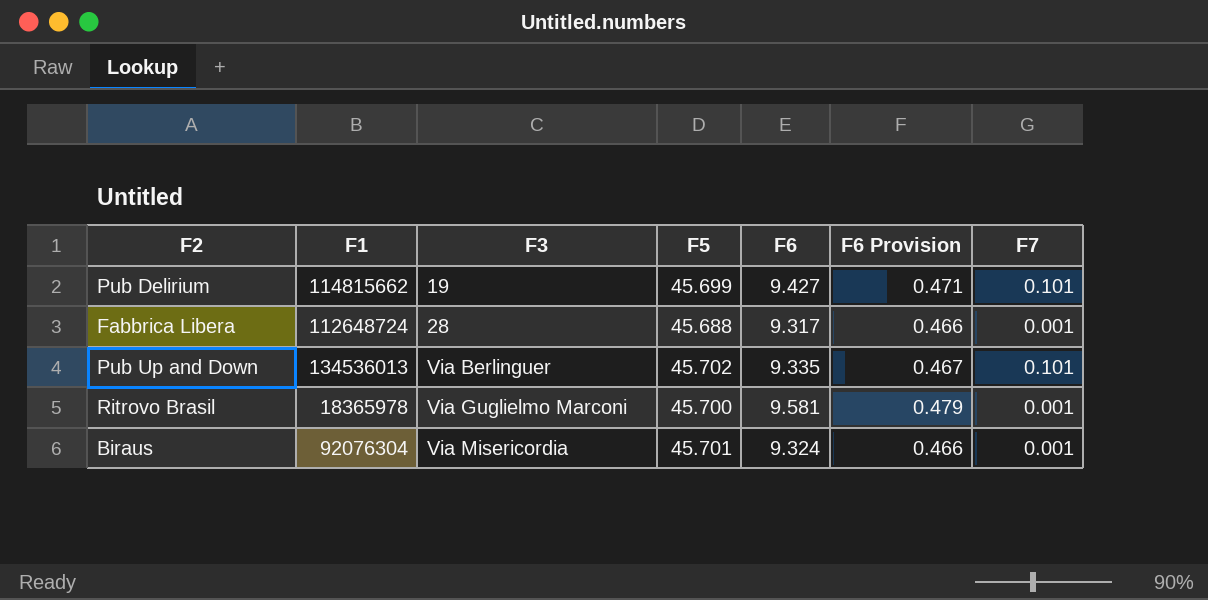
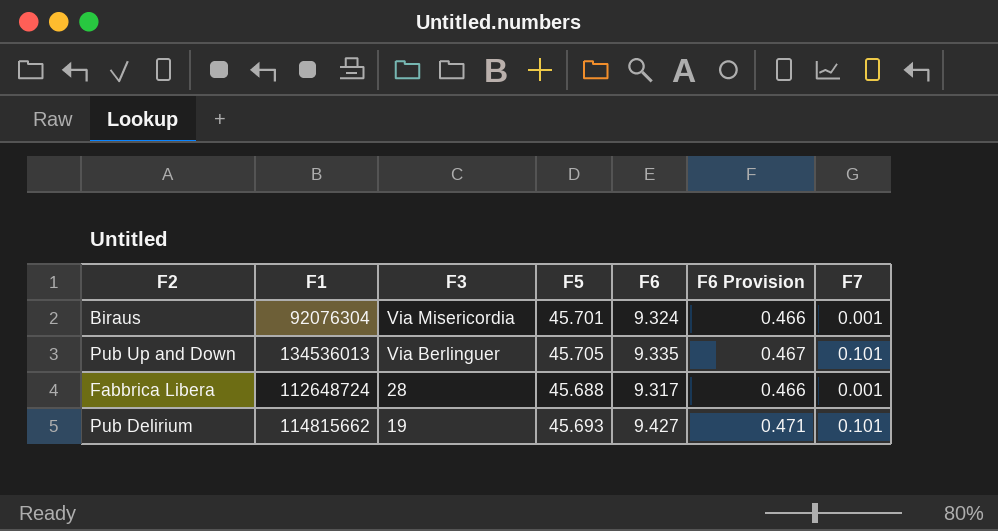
row order: F3 ascending -> F3 descending
row Ritrovo Brasil: 18365978 | Via Guglielmo Marconi | 45.700 | 9.581 | 0.479 | 0.001 -> none
Pub Up and Down | F5: 45.702 -> 45.705
Pub Delirium | F5: 45.699 -> 45.693

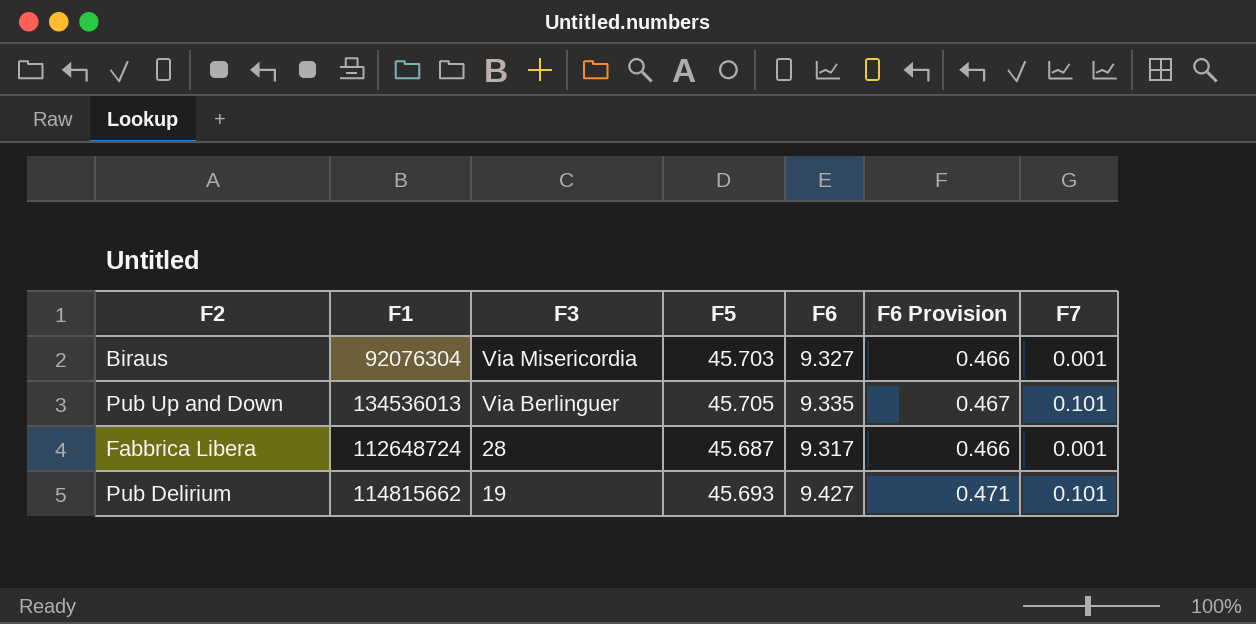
Biraus | F5: 45.701 -> 45.703
Biraus | F6: 9.324 -> 9.327
Fabbrica Libera | F5: 45.688 -> 45.687

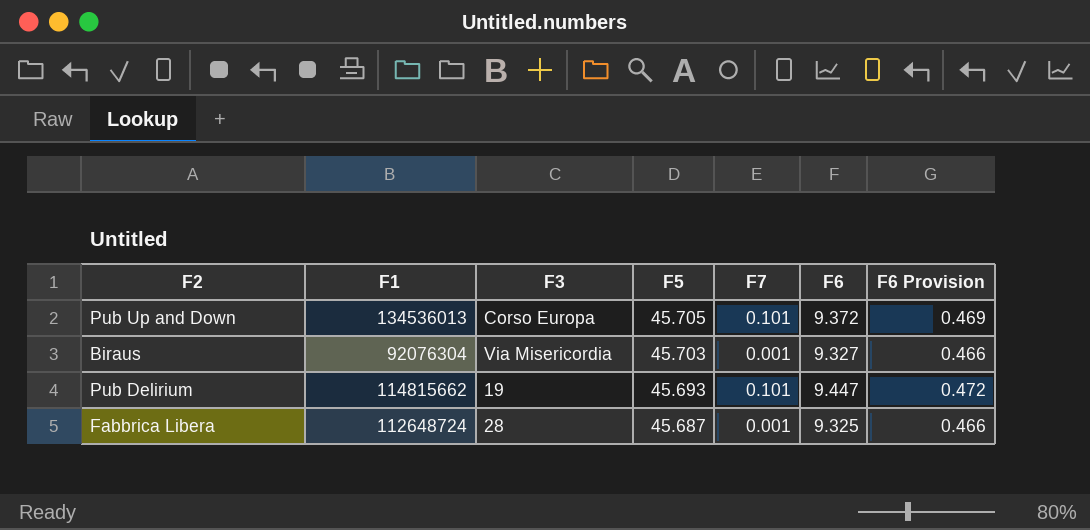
row order: F3 descending -> F5 descending
column F7 | position: 7 -> 5
Pub Up and Down | F3: Via Berlinguer -> Corso Europa
Pub Up and Down | F6: 9.335 -> 9.372
Pub Up and Down | F6 Provision: 0.467 -> 0.469
Pub Delirium | F6: 9.427 -> 9.447
Pub Delirium | F6 Provision: 0.471 -> 0.472
Fabbrica Libera | F6: 9.317 -> 9.325

